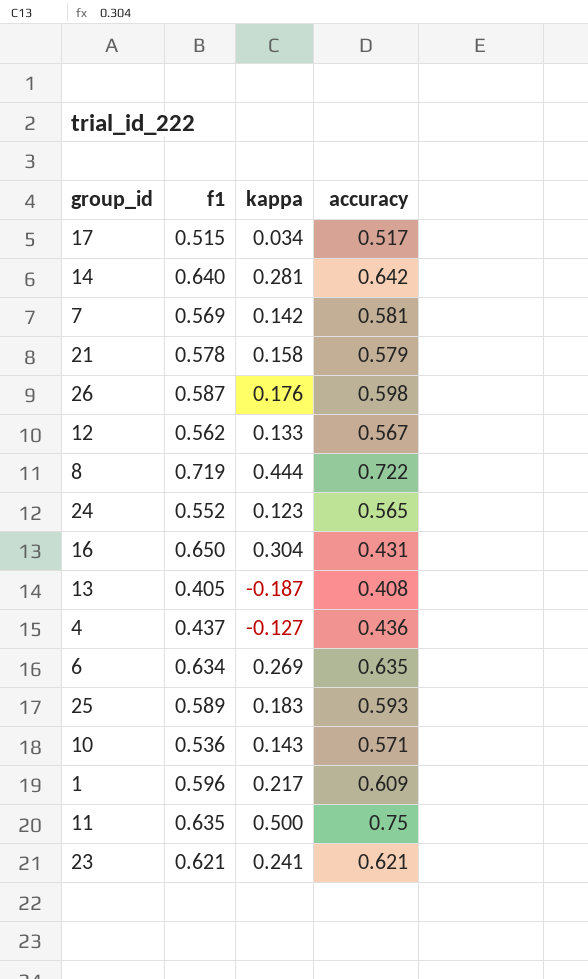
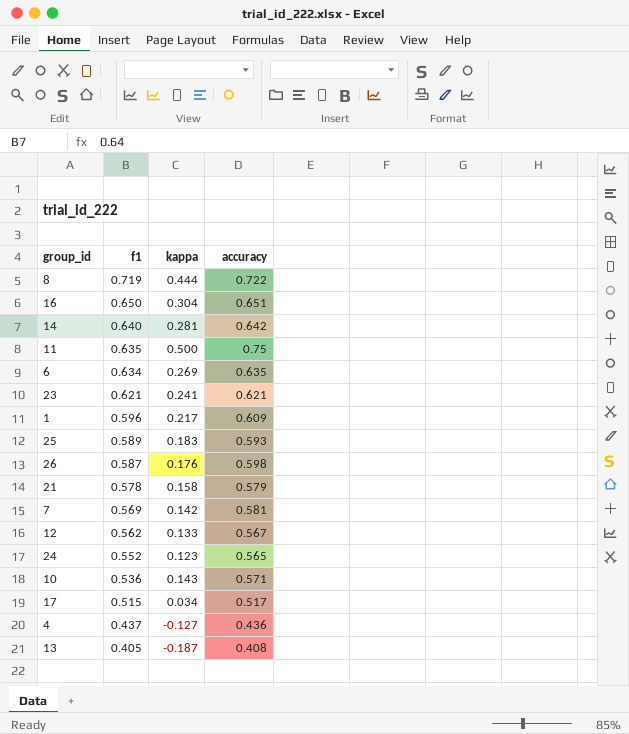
row order: none -> f1 descending
16 | accuracy: 0.431 -> 0.651

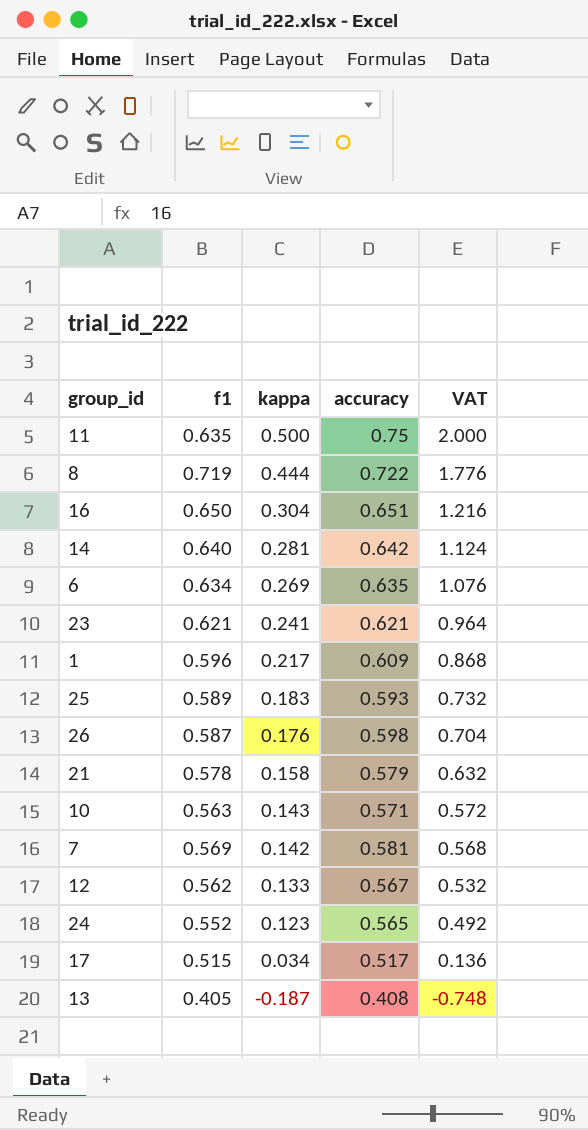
row order: f1 descending -> kappa descending
column VAT | formula: none -> [kappa] * 4
row 4: 0.437 | -0.127 | 0.436 -> none
10 | f1: 0.536 -> 0.563

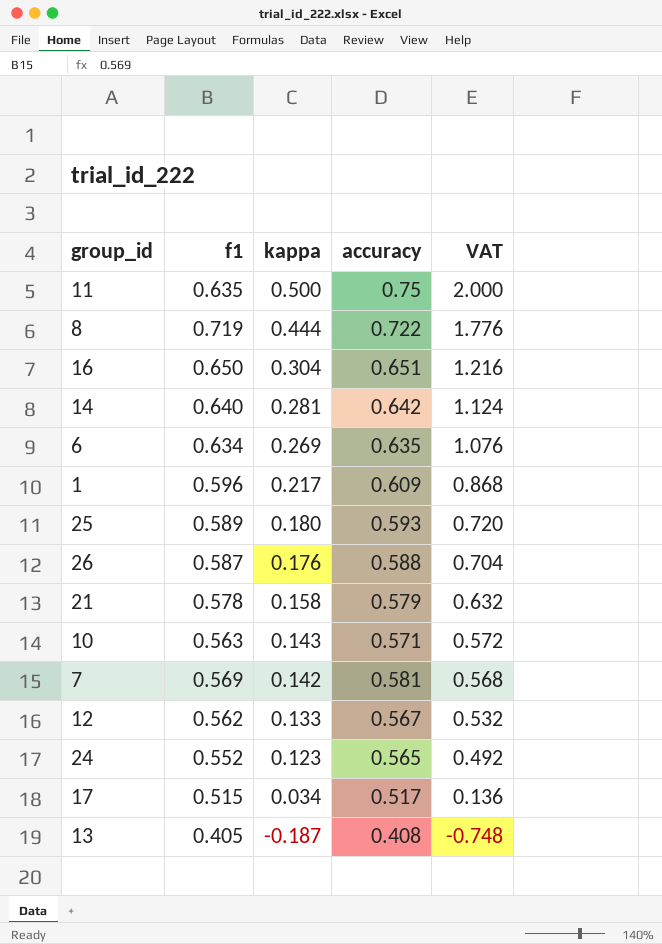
row 23: 0.621 | 0.241 | 0.621 | 0.964 -> none
25 | kappa: 0.183 -> 0.180
25 | VAT: 0.732 -> 0.720
26 | accuracy: 0.598 -> 0.588

